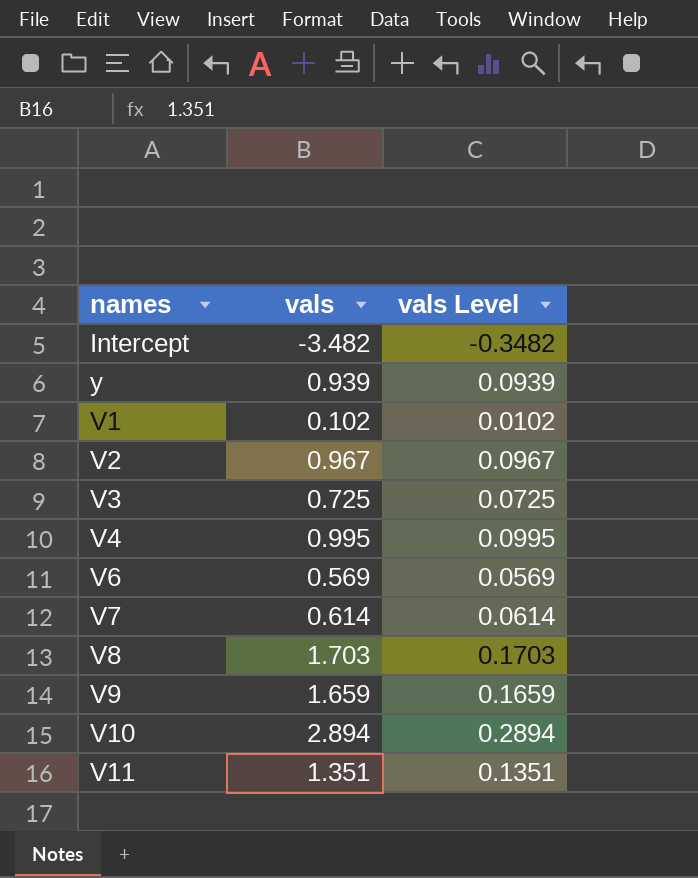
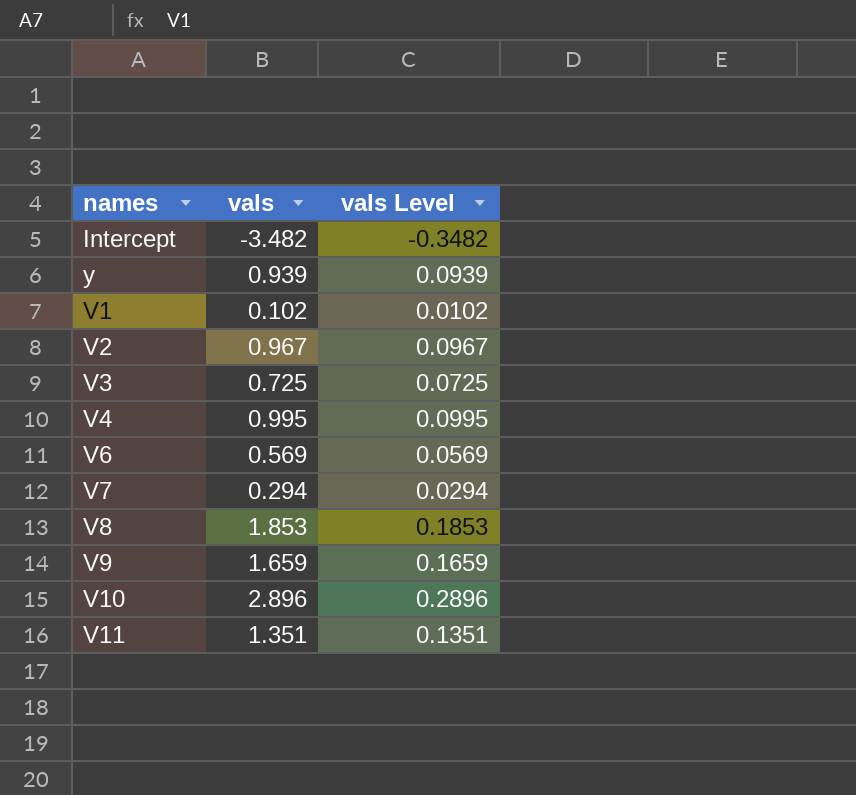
V7 | vals: 0.614 -> 0.294
V7 | vals Level: 0.0614 -> 0.0294
V8 | vals: 1.703 -> 1.853
V8 | vals Level: 0.1703 -> 0.1853
V10 | vals: 2.894 -> 2.896
V10 | vals Level: 0.2894 -> 0.2896

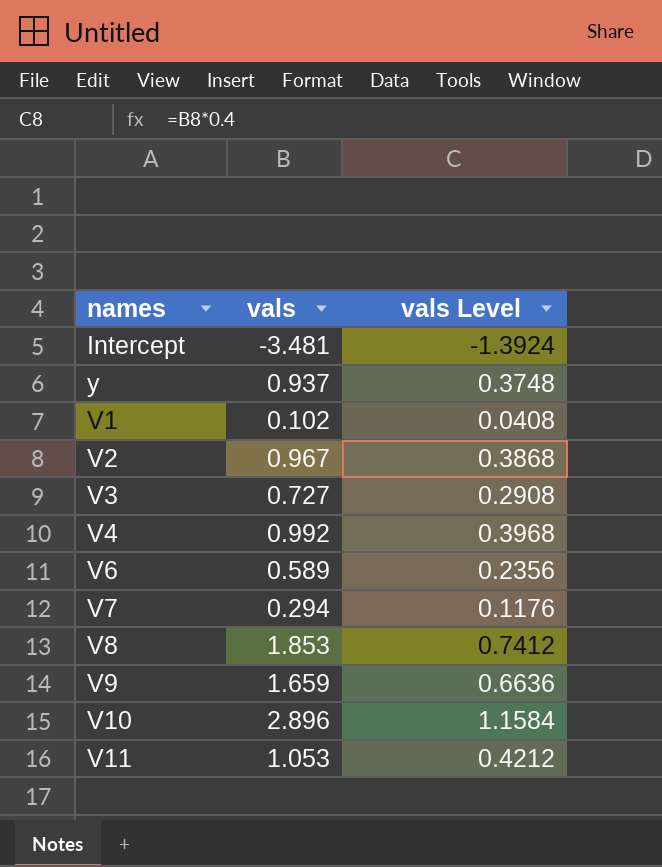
column vals Level | formula: [vals] * 0.1 -> [vals] * 0.4
Intercept | vals: -3.482 -> -3.481
y | vals: 0.939 -> 0.937
V3 | vals: 0.725 -> 0.727
V4 | vals: 0.995 -> 0.992
V6 | vals: 0.569 -> 0.589
V11 | vals: 1.351 -> 1.053

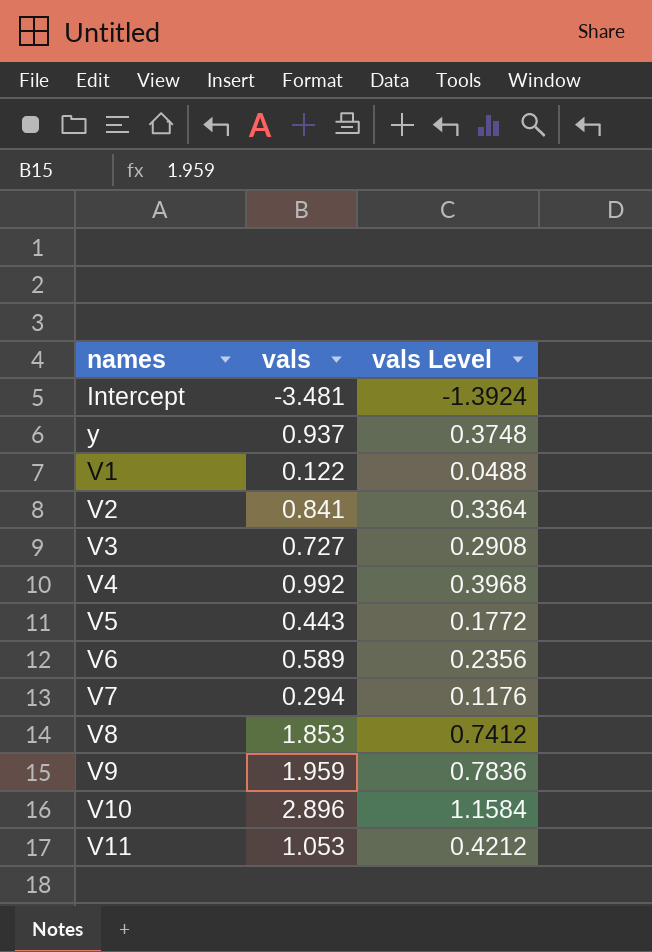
V1 | vals: 0.102 -> 0.122
V1 | vals Level: 0.0408 -> 0.0488
V2 | vals: 0.967 -> 0.841
V2 | vals Level: 0.3868 -> 0.3364
row V5: none -> 0.443 | 0.1772
V9 | vals: 1.659 -> 1.959
V9 | vals Level: 0.6636 -> 0.7836

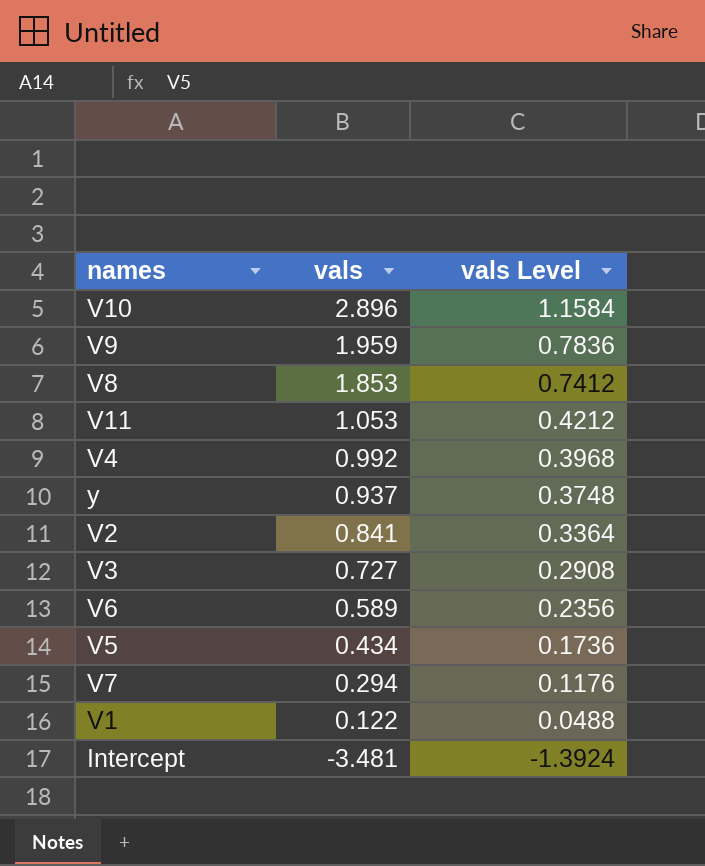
row order: none -> vals descending
V5 | vals: 0.443 -> 0.434
V5 | vals Level: 0.1772 -> 0.1736

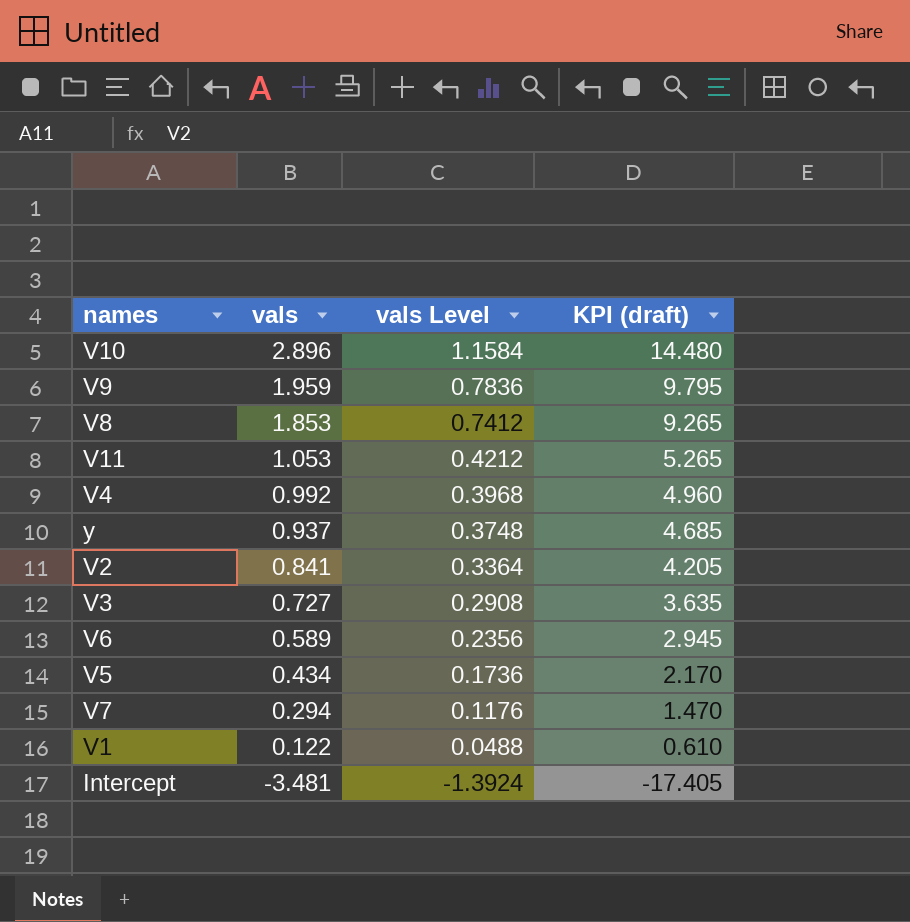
column KPI (draft) | formula: none -> [vals] * 5

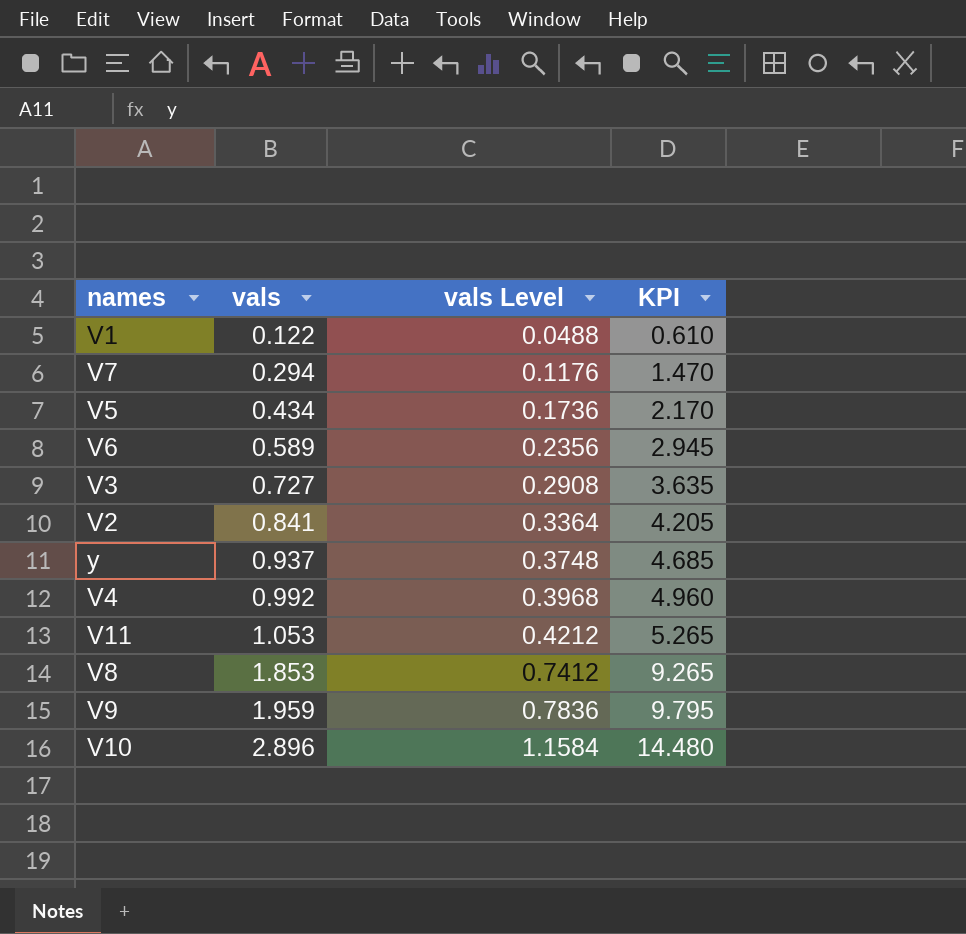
row order: vals descending -> vals ascending
column name: KPI (draft) -> KPI
row Intercept: -3.481 | -1.3924 | -17.405 -> none

